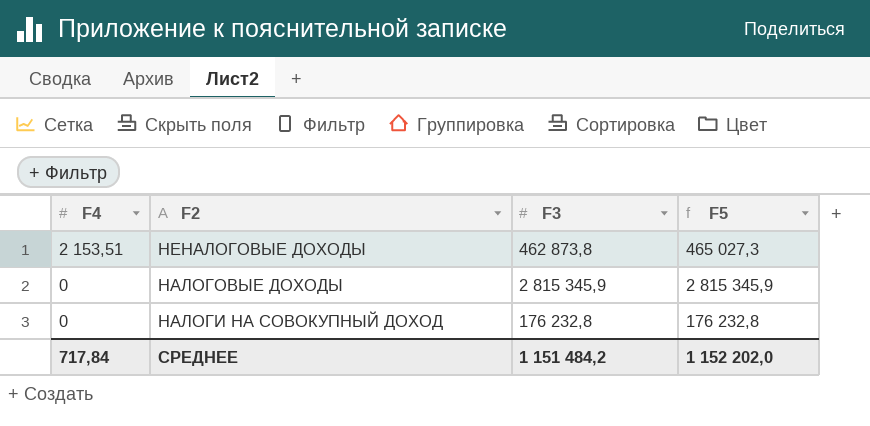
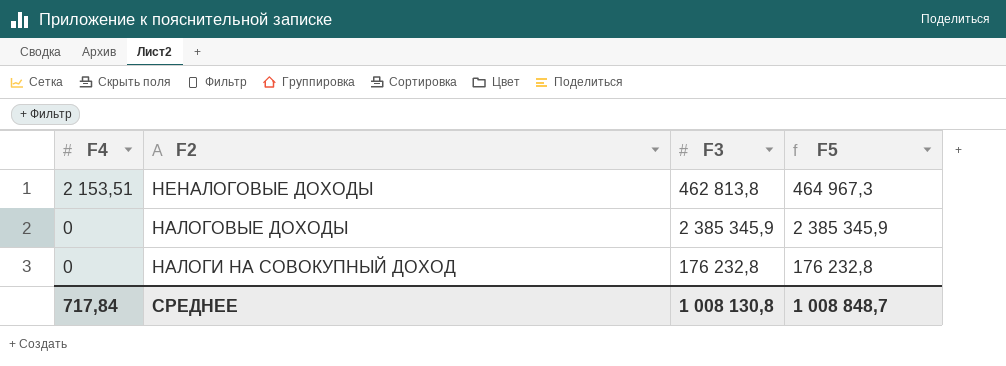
НЕНАЛОГОВЫЕ ДОХОДЫ | F3: 462 873,8 -> 462 813,8
НЕНАЛОГОВЫЕ ДОХОДЫ | F5: 465 027,3 -> 464 967,3
НАЛОГОВЫЕ ДОХОДЫ | F3: 2 815 345,9 -> 2 385 345,9
НАЛОГОВЫЕ ДОХОДЫ | F5: 2 815 345,9 -> 2 385 345,9
СРЕДНЕЕ | F3: 1 151 484,2 -> 1 008 130,8
СРЕДНЕЕ | F5: 1 152 202,0 -> 1 008 848,7

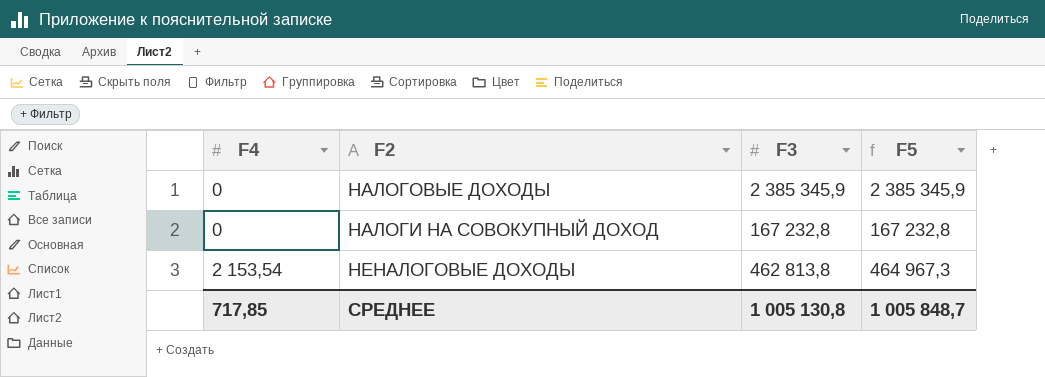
row order: F4 descending -> F4 ascending
НАЛОГИ НА СОВОКУПНЫЙ ДОХОД | F3: 176 232,8 -> 167 232,8
НАЛОГИ НА СОВОКУПНЫЙ ДОХОД | F5: 176 232,8 -> 167 232,8
НЕНАЛОГОВЫЕ ДОХОДЫ | F4: 2 153,51 -> 2 153,54
СРЕДНЕЕ | F4: 717,84 -> 717,85
СРЕДНЕЕ | F3: 1 008 130,8 -> 1 005 130,8
СРЕДНЕЕ | F5: 1 008 848,7 -> 1 005 848,7

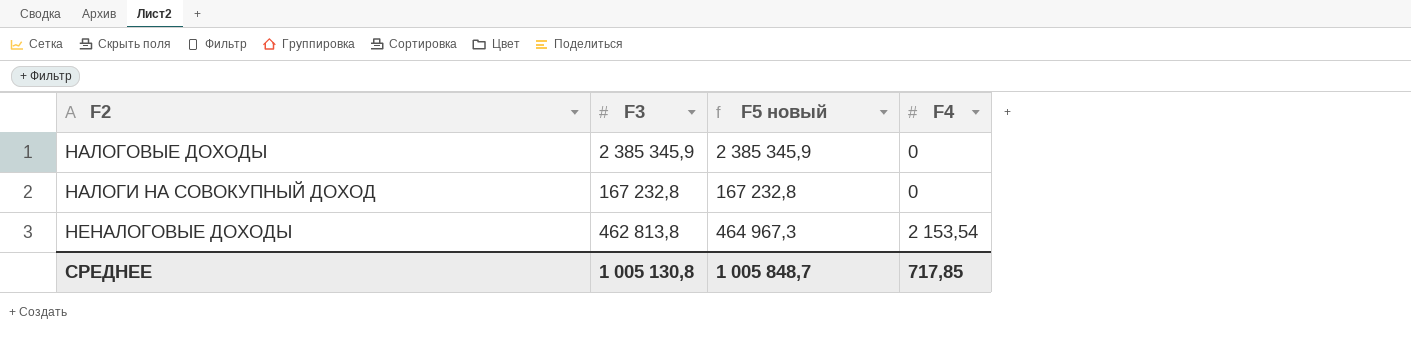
column name: F5 -> F5 новый
column F4 | position: 1 -> 4

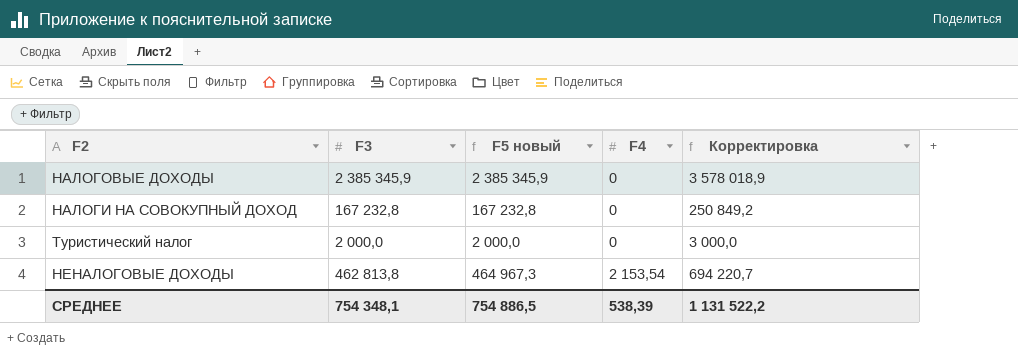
column Корректировка | formula: none -> [F3] * 1,5
row Туристический налог: none -> 2 000,0 | 2 000,0 | 0 | 3 000,0
СРЕДНЕЕ | F3: 1 005 130,8 -> 754 348,1
СРЕДНЕЕ | F5 новый: 1 005 848,7 -> 754 886,5
СРЕДНЕЕ | F4: 717,85 -> 538,39

